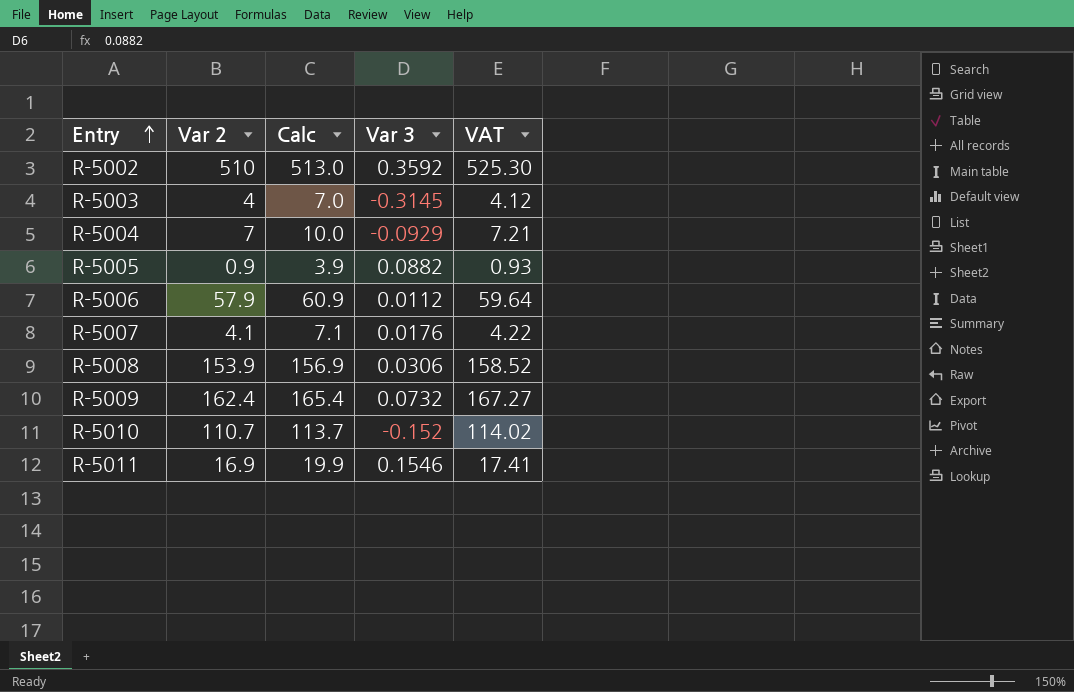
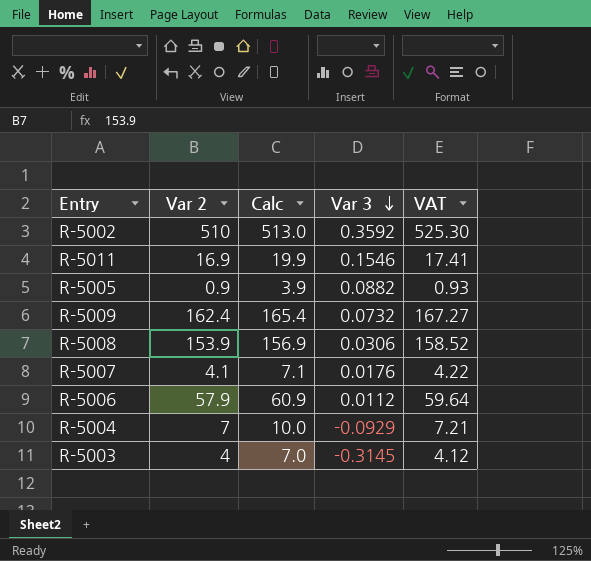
row order: Entry ascending -> Var 3 descending
row R-5010: 110.7 | 113.7 | -0.152 | 114.02 -> none

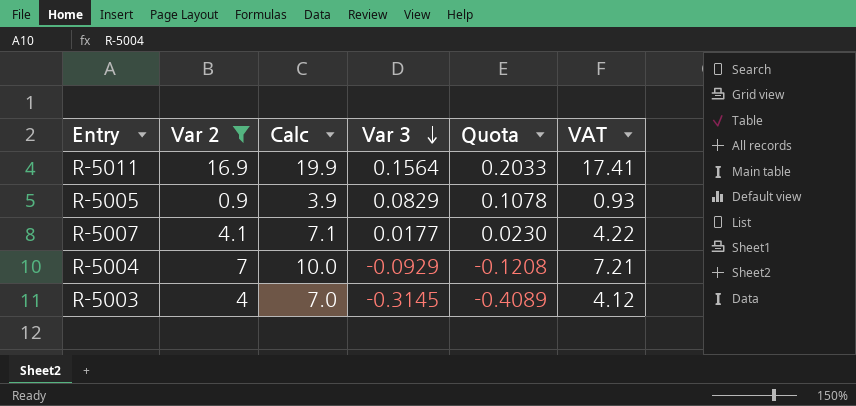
filter: none -> Var 2 <= 16.9
column Quota | formula: none -> [Var 3] * 1.3
R-5011 | Var 3: 0.1546 -> 0.1564
R-5005 | Var 3: 0.0882 -> 0.0829
R-5007 | Var 3: 0.0176 -> 0.0177

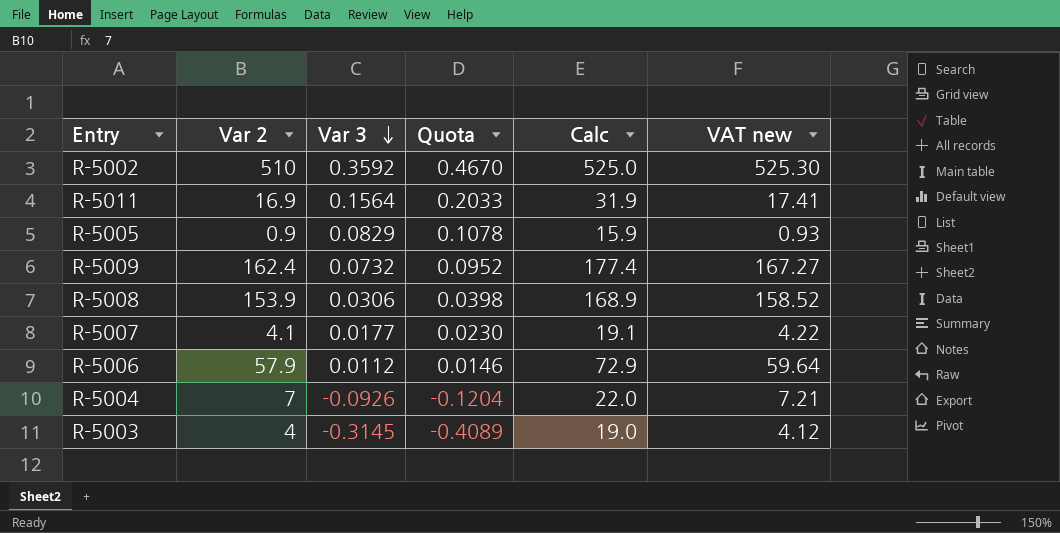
filter: Var 2 <= 16.9 -> none
column Calc | formula: [Var 2] + 3 -> [Var 2] + 15
column Calc | position: 3 -> 5
column name: VAT -> VAT new
R-5004 | Var 3: -0.0929 -> -0.0926
R-5004 | Quota: -0.1208 -> -0.1204

